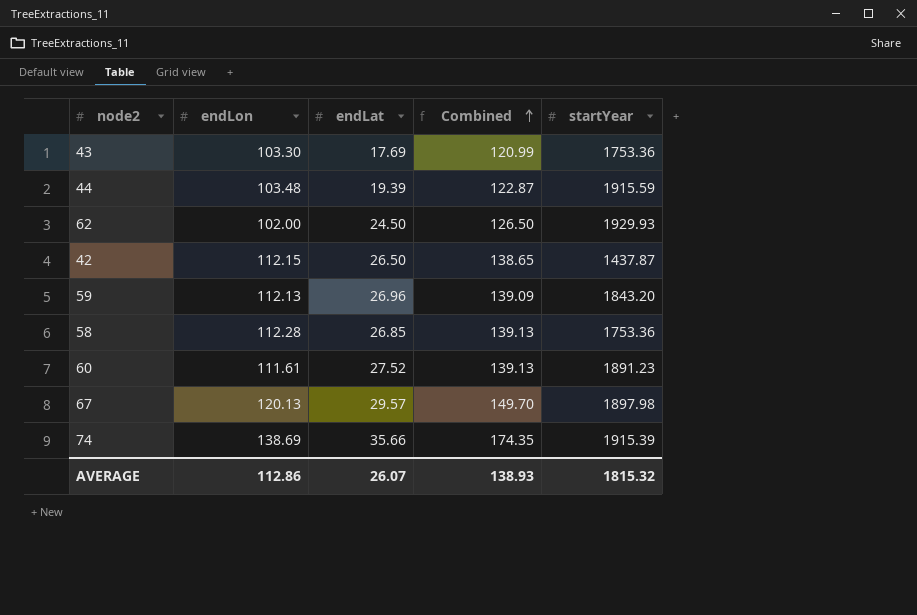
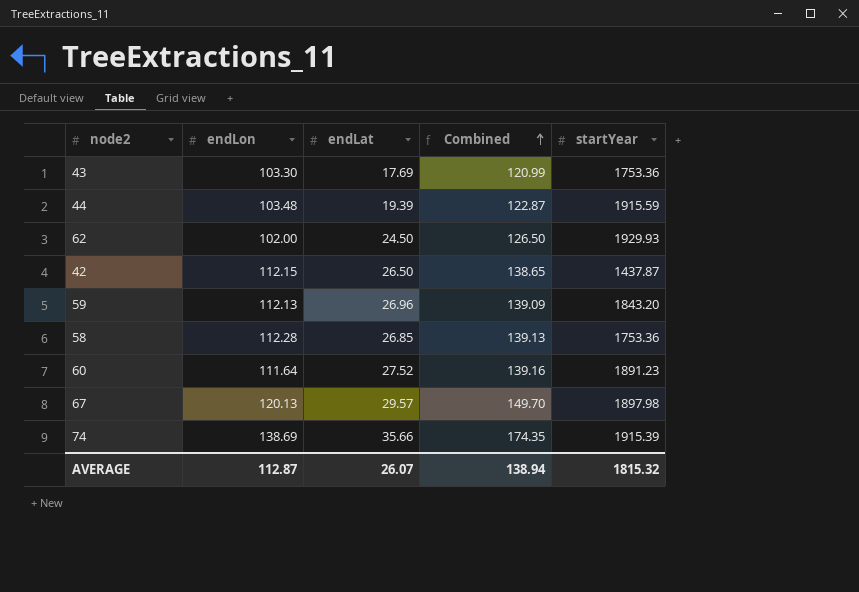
60 | endLon: 111.61 -> 111.64
60 | Combined: 139.13 -> 139.16
AVERAGE | endLon: 112.86 -> 112.87
AVERAGE | Combined: 138.93 -> 138.94

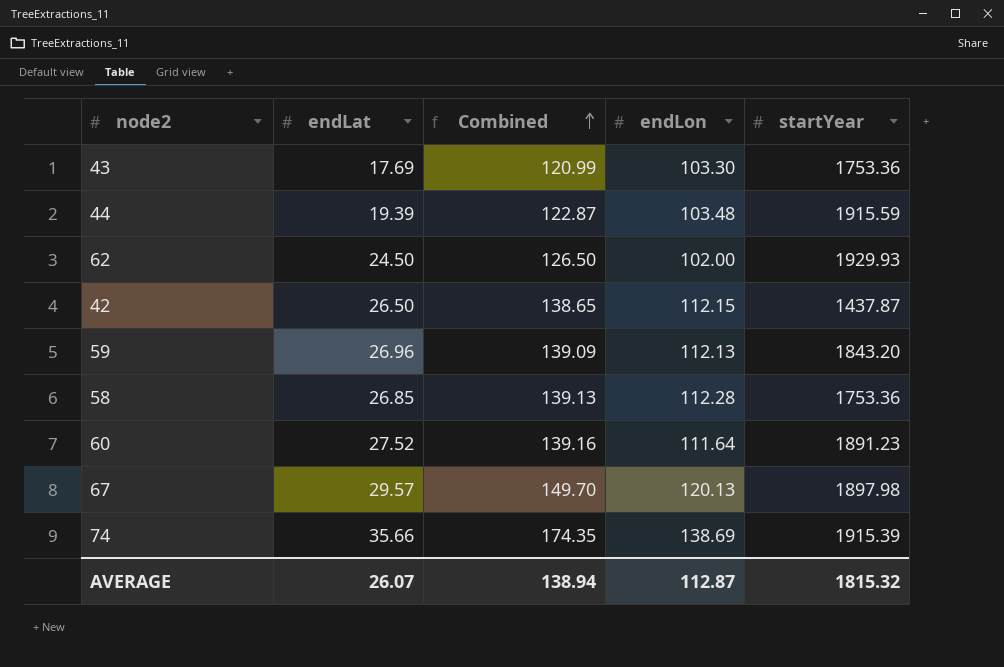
column endLon | position: 2 -> 4

